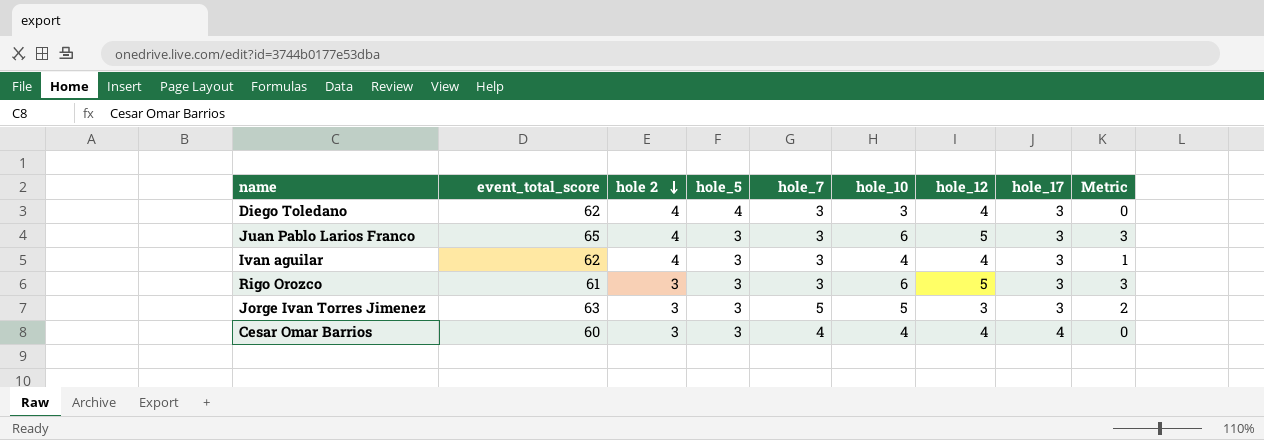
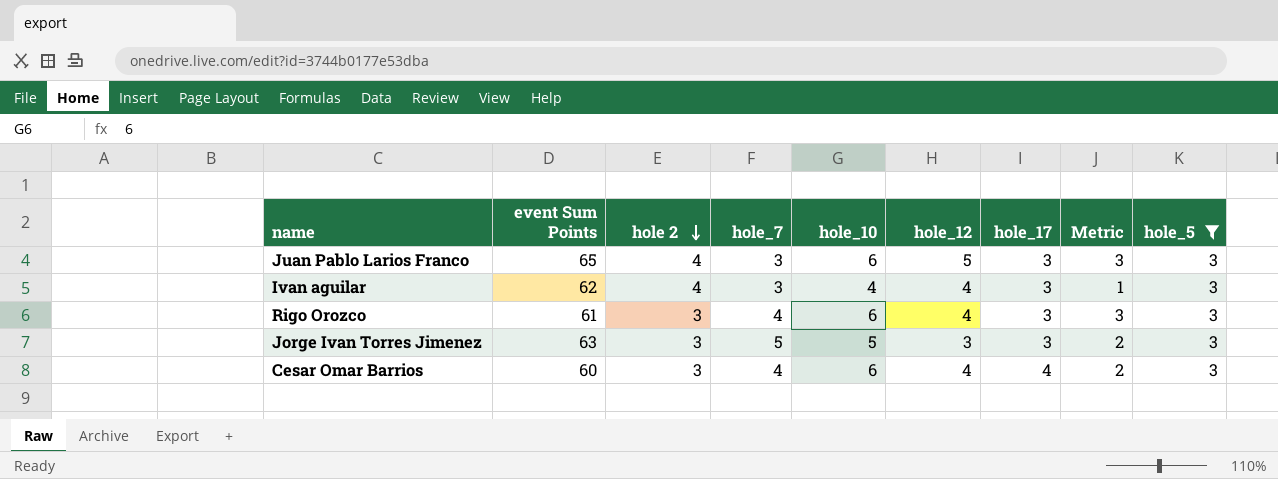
filter: none -> hole_5 = 3
column name: event_total_score -> event Sum Points
column hole_5 | position: 4 -> 9
Rigo Orozco | hole_7: 3 -> 4
Rigo Orozco | hole_12: 5 -> 4
Cesar Omar Barrios | hole_10: 4 -> 6
Cesar Omar Barrios | Metric: 0 -> 2

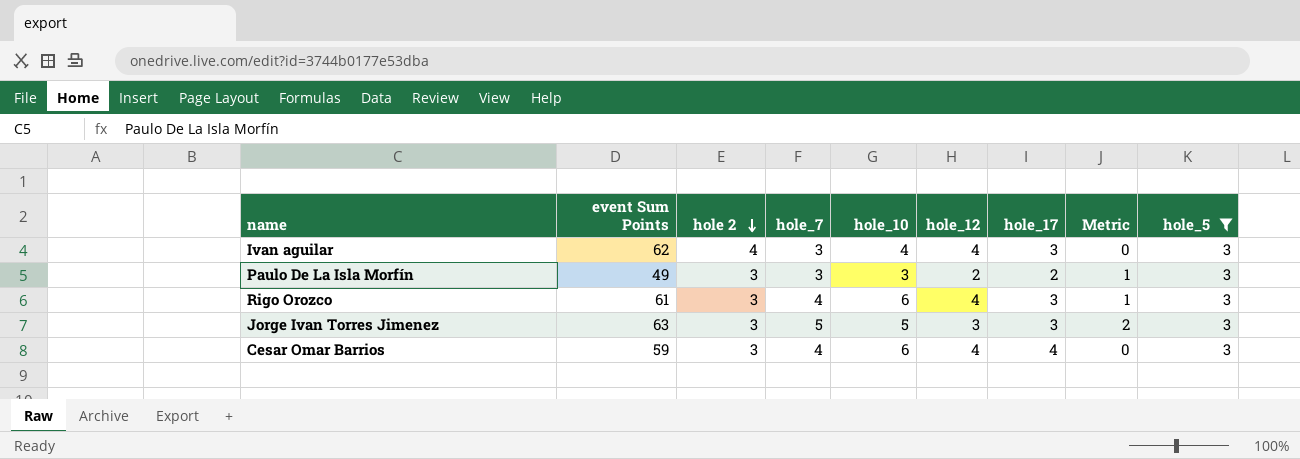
column Metric | formula: [hole_10] - [hole_17] -> [hole_7] - [hole_17]
row Juan Pablo Larios Franco: 65 | 4 | 3 | 6 | 5 | 3 | 3 | 3 -> none
row Paulo De La Isla Morfín: none -> 49 | 3 | 3 | 3 | 2 | 2 | 1 | 3
Cesar Omar Barrios | event Sum Points: 60 -> 59

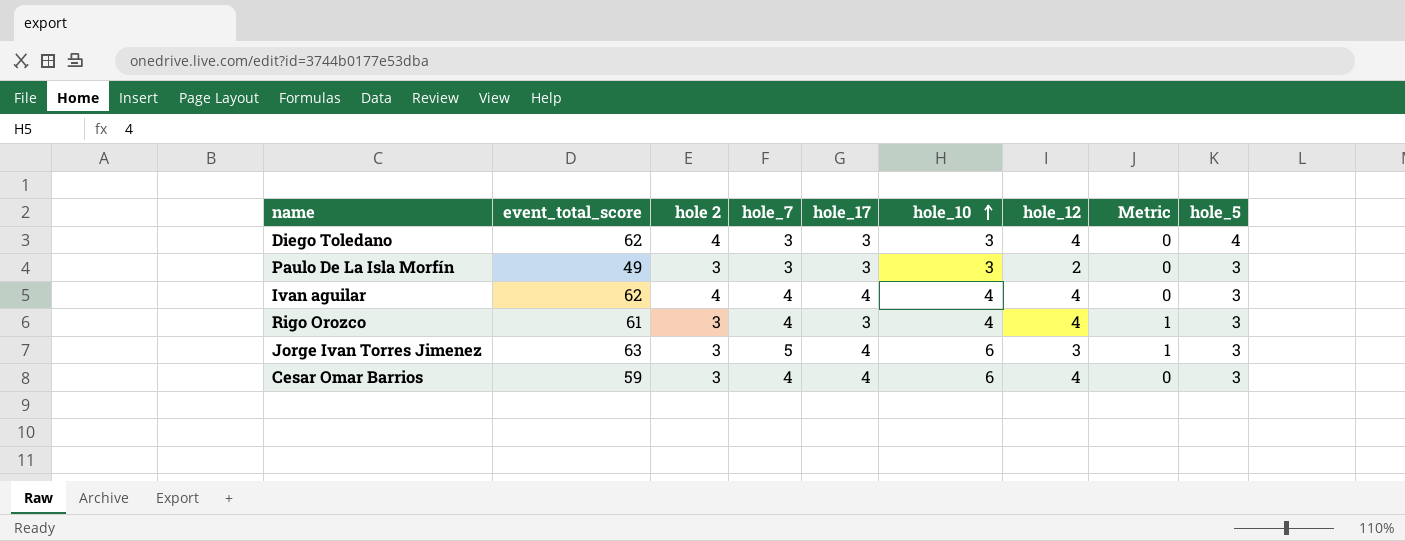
filter: hole_5 = 3 -> none
row order: hole 2 descending -> hole_10 ascending
column name: event Sum Points -> event_total_score
column hole_17 | position: 7 -> 5
Paulo De La Isla Morfín | hole_17: 2 -> 3
Paulo De La Isla Morfín | Metric: 1 -> 0
Ivan aguilar | hole_7: 3 -> 4
Ivan aguilar | hole_17: 3 -> 4
Rigo Orozco | hole_10: 6 -> 4
Jorge Ivan Torres Jimenez | hole_17: 3 -> 4
Jorge Ivan Torres Jimenez | hole_10: 5 -> 6
Jorge Ivan Torres Jimenez | Metric: 2 -> 1

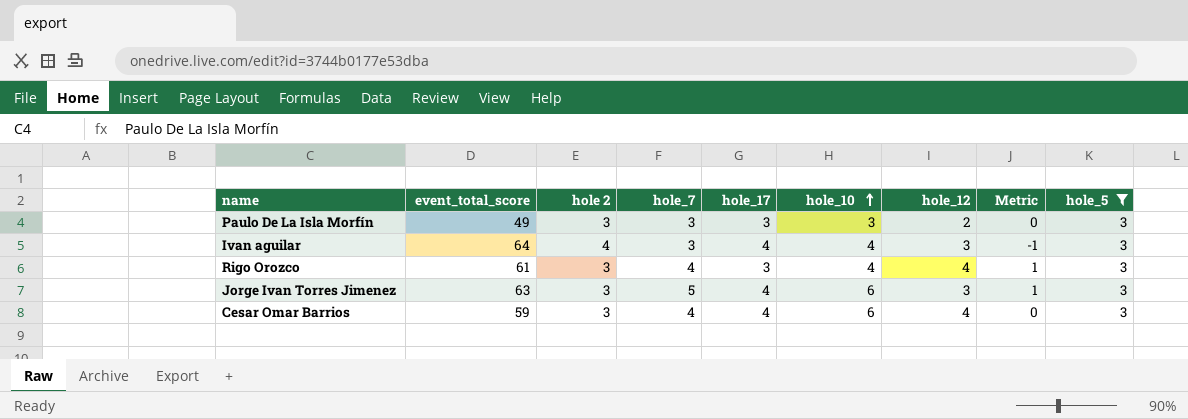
filter: none -> hole_5 = 3
Ivan aguilar | event_total_score: 62 -> 64
Ivan aguilar | hole_7: 4 -> 3
Ivan aguilar | hole_12: 4 -> 3
Ivan aguilar | Metric: 0 -> -1

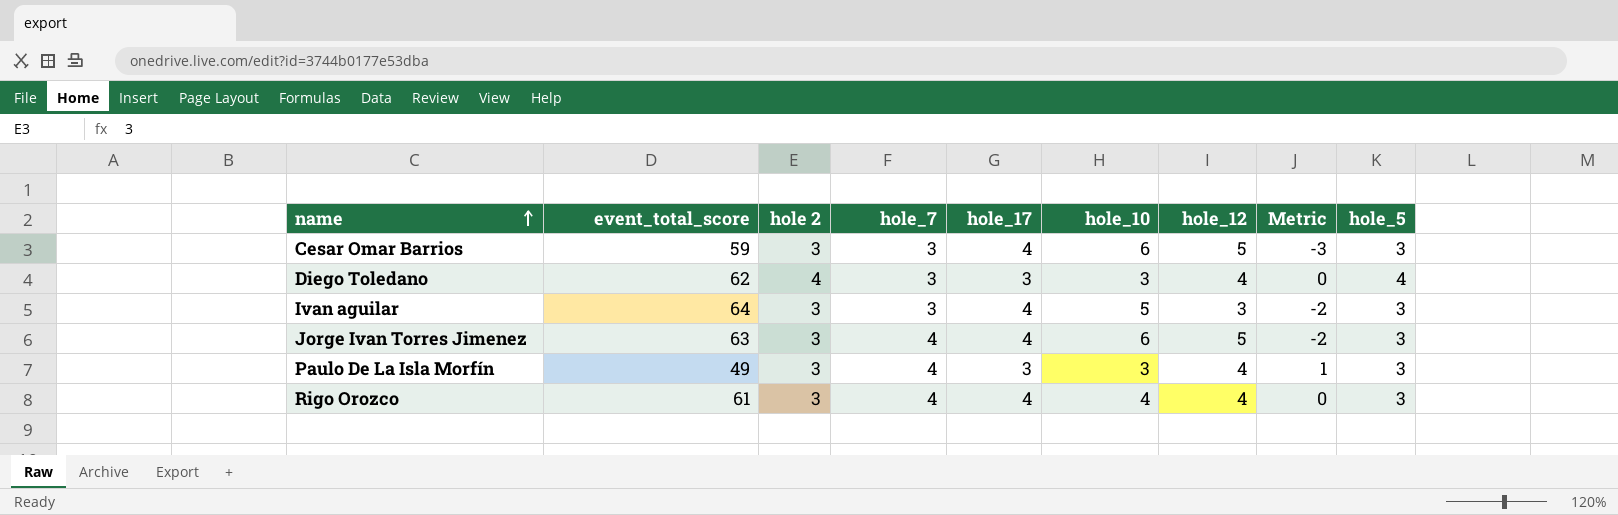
filter: hole_5 = 3 -> none
row order: hole_10 ascending -> name ascending
column Metric | formula: [hole_7] - [hole_17] -> [hole_7] - [hole_10]
Cesar Omar Barrios | hole_7: 4 -> 3
Cesar Omar Barrios | hole_12: 4 -> 5
Ivan aguilar | hole 2: 4 -> 3
Ivan aguilar | hole_10: 4 -> 5
Jorge Ivan Torres Jimenez | hole_7: 5 -> 4
Jorge Ivan Torres Jimenez | hole_12: 3 -> 5
Paulo De La Isla Morfín | hole_7: 3 -> 4
Paulo De La Isla Morfín | hole_12: 2 -> 4
Rigo Orozco | hole_17: 3 -> 4

